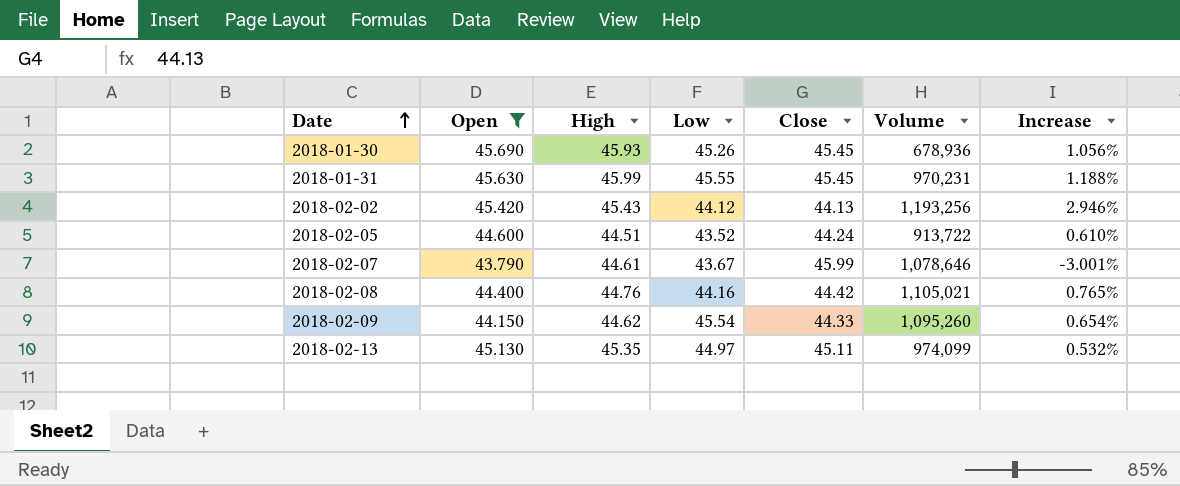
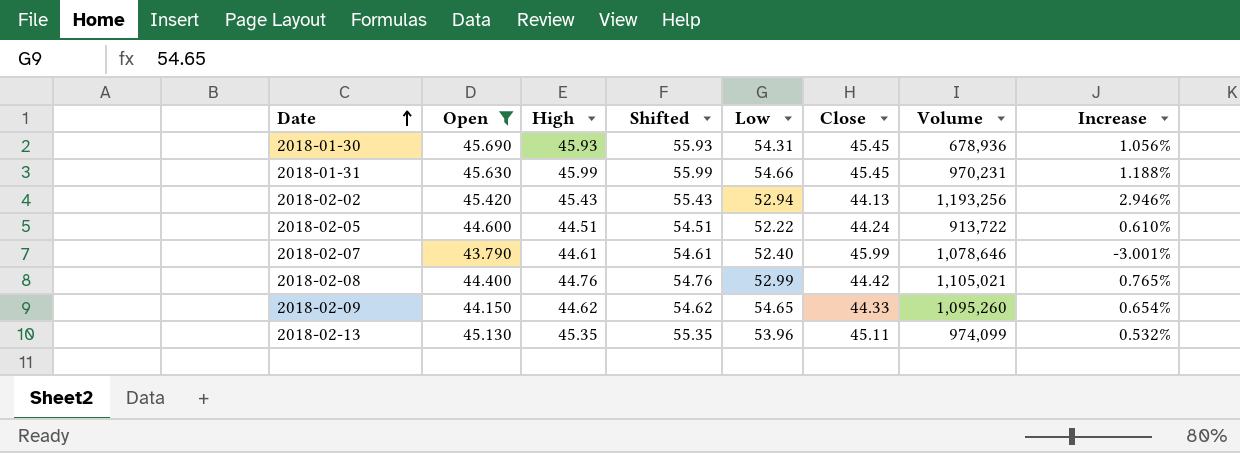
column Shifted | formula: none -> [High] + 10
2018-01-30 | Low: 45.26 -> 54.31
2018-01-31 | Low: 45.55 -> 54.66
2018-02-02 | Low: 44.12 -> 52.94
2018-02-05 | Low: 43.52 -> 52.22
2018-02-07 | Low: 43.67 -> 52.40
2018-02-08 | Low: 44.16 -> 52.99
2018-02-09 | Low: 45.54 -> 54.65
2018-02-13 | Low: 44.97 -> 53.96

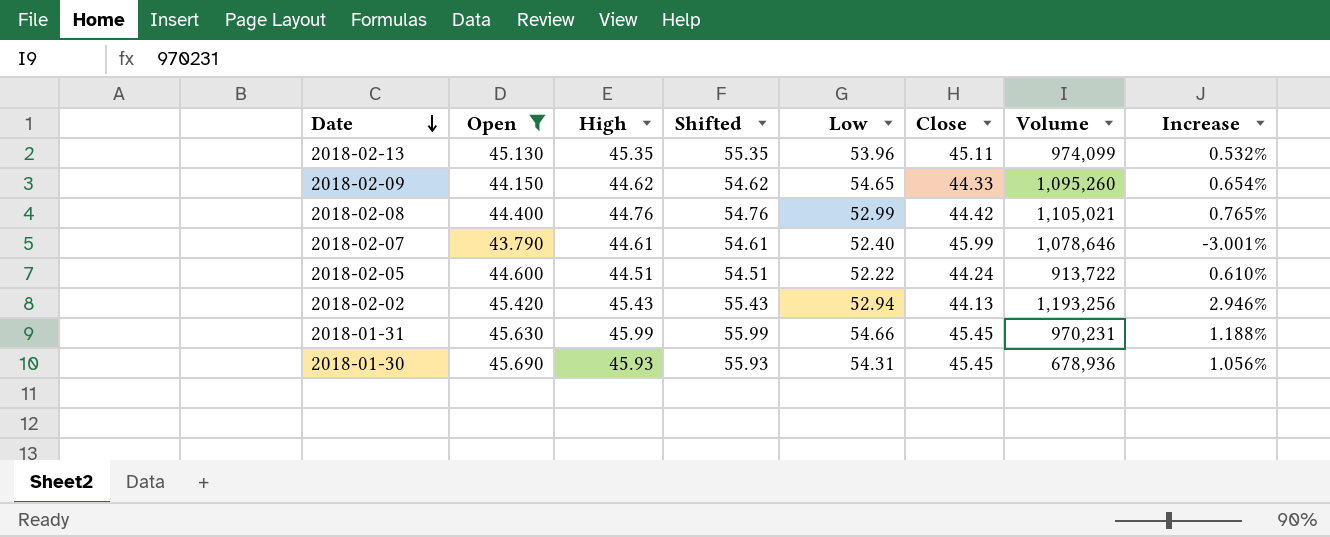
row order: Date ascending -> Date descending

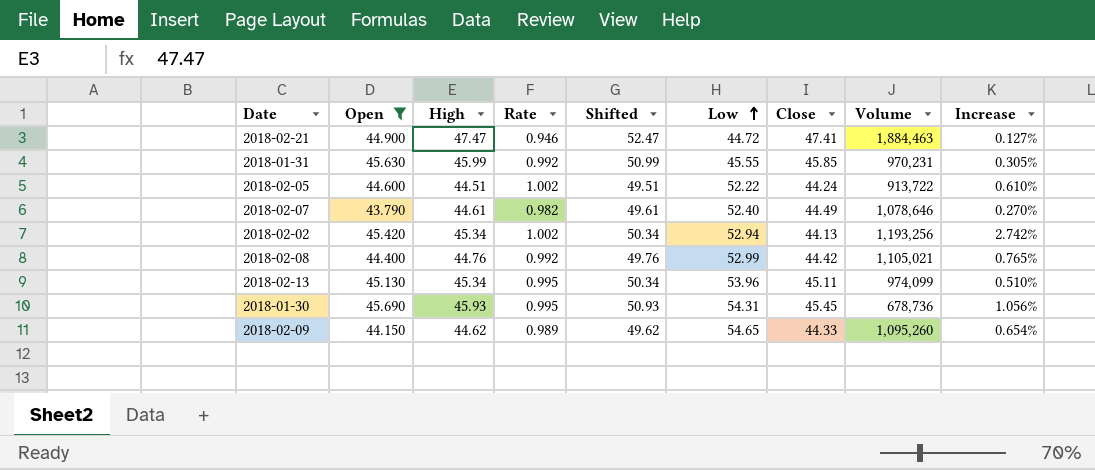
row order: Date descending -> Low ascending
column Rate | formula: none -> [Open] / [High]
column Shifted | formula: [High] + 10 -> [High] + 5
row 2018-02-21: none -> 44.900 | 47.47 | 0.946 | 52.47 | 44.72 | 47.41 | 1,884,463 | 0.127%
2018-01-31 | Low: 54.66 -> 45.55
2018-01-31 | Close: 45.45 -> 45.85
2018-01-31 | Increase: 1.188% -> 0.305%
2018-02-07 | Close: 45.99 -> 44.49
2018-02-07 | Increase: -3.001% -> 0.270%
2018-02-02 | High: 45.43 -> 45.34
2018-02-02 | Increase: 2.946% -> 2.742%
2018-02-13 | High: 45.35 -> 45.34
2018-02-13 | Increase: 0.532% -> 0.510%
2018-01-30 | Volume: 678,936 -> 678,736

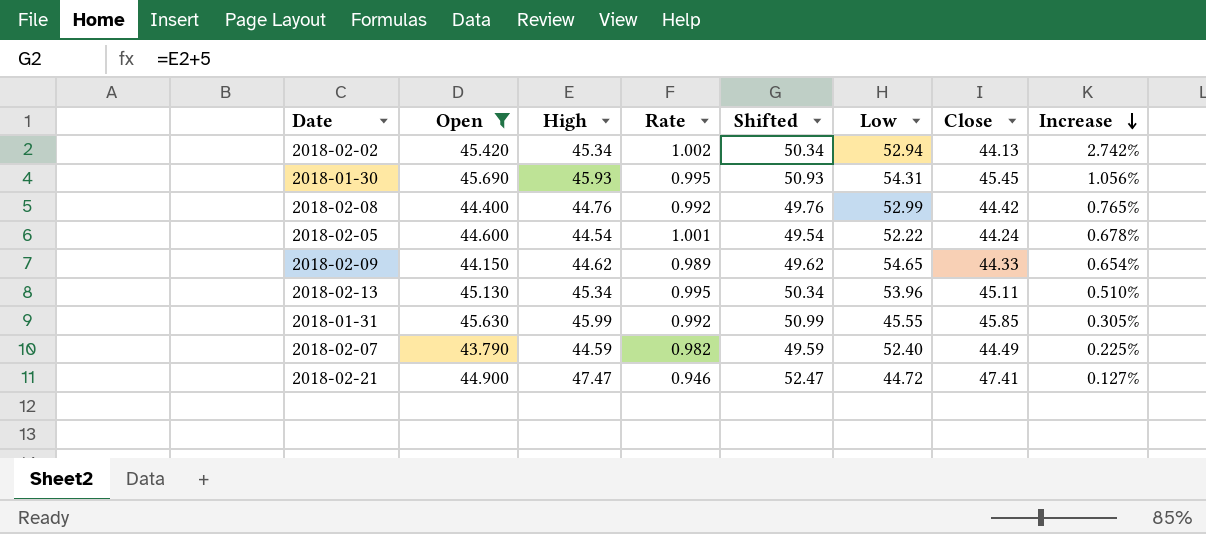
row order: Low ascending -> Increase descending
column Volume | position: 8 -> none
2018-02-05 | High: 44.51 -> 44.54
2018-02-05 | Rate: 1.002 -> 1.001
2018-02-05 | Shifted: 49.51 -> 49.54
2018-02-05 | Increase: 0.610% -> 0.678%
2018-02-07 | High: 44.61 -> 44.59
2018-02-07 | Shifted: 49.61 -> 49.59
2018-02-07 | Increase: 0.270% -> 0.225%

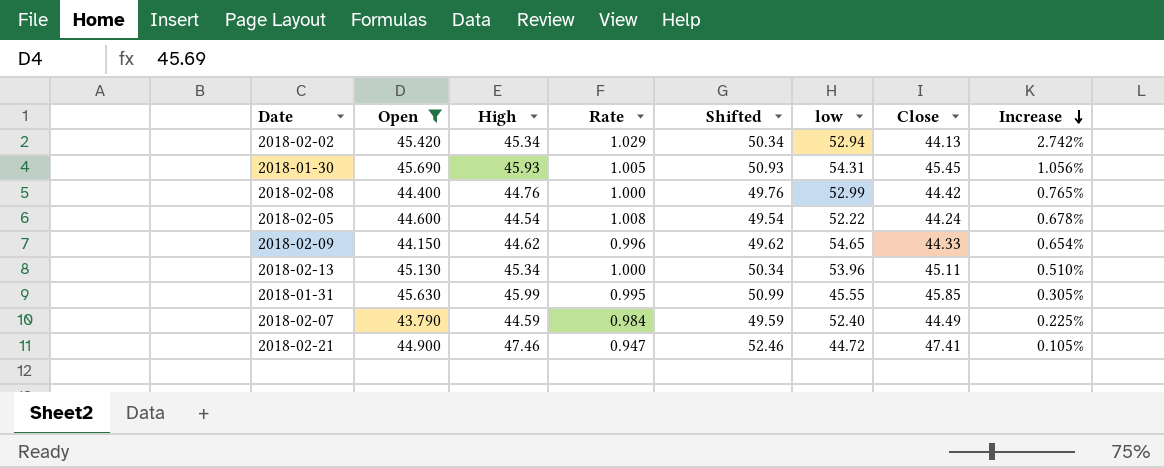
column Rate | formula: [Open] / [High] -> [Open] / [Close]
column name: Low -> low
2018-02-21 | High: 47.47 -> 47.46
2018-02-21 | Shifted: 52.47 -> 52.46
2018-02-21 | Increase: 0.127% -> 0.105%

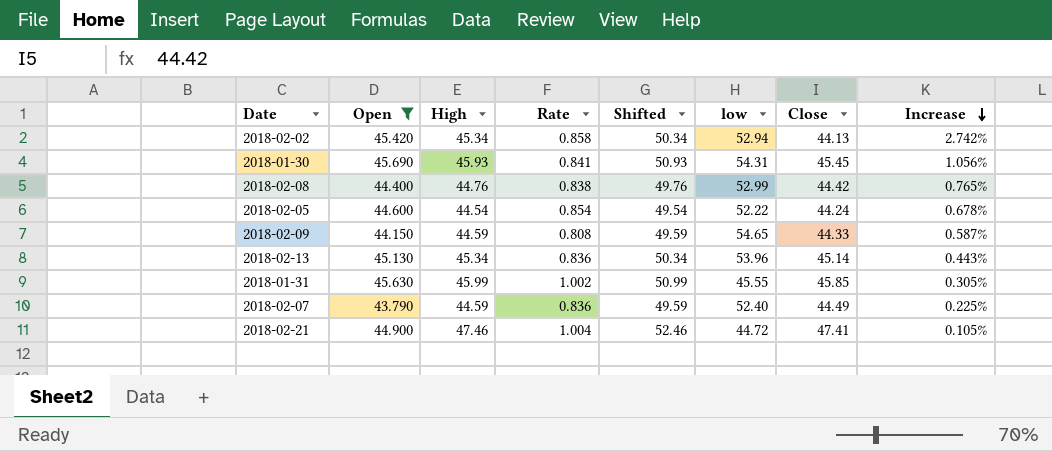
column Rate | formula: [Open] / [Close] -> [Open] / [low]
2018-02-09 | High: 44.62 -> 44.59
2018-02-09 | Shifted: 49.62 -> 49.59
2018-02-09 | Increase: 0.654% -> 0.587%
2018-02-13 | Close: 45.11 -> 45.14
2018-02-13 | Increase: 0.510% -> 0.443%

